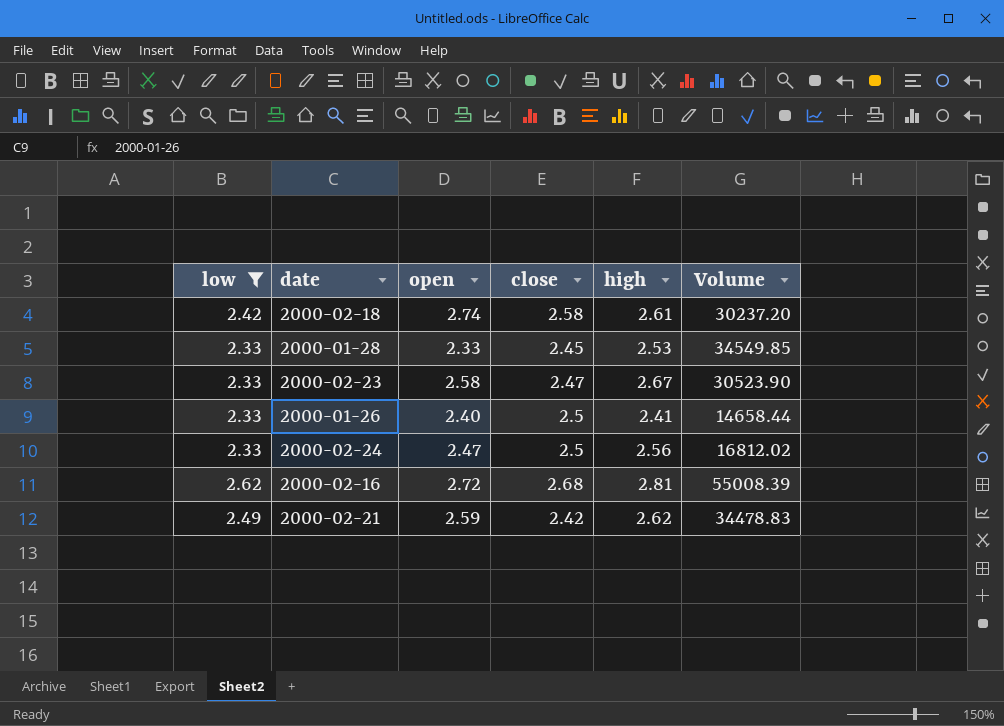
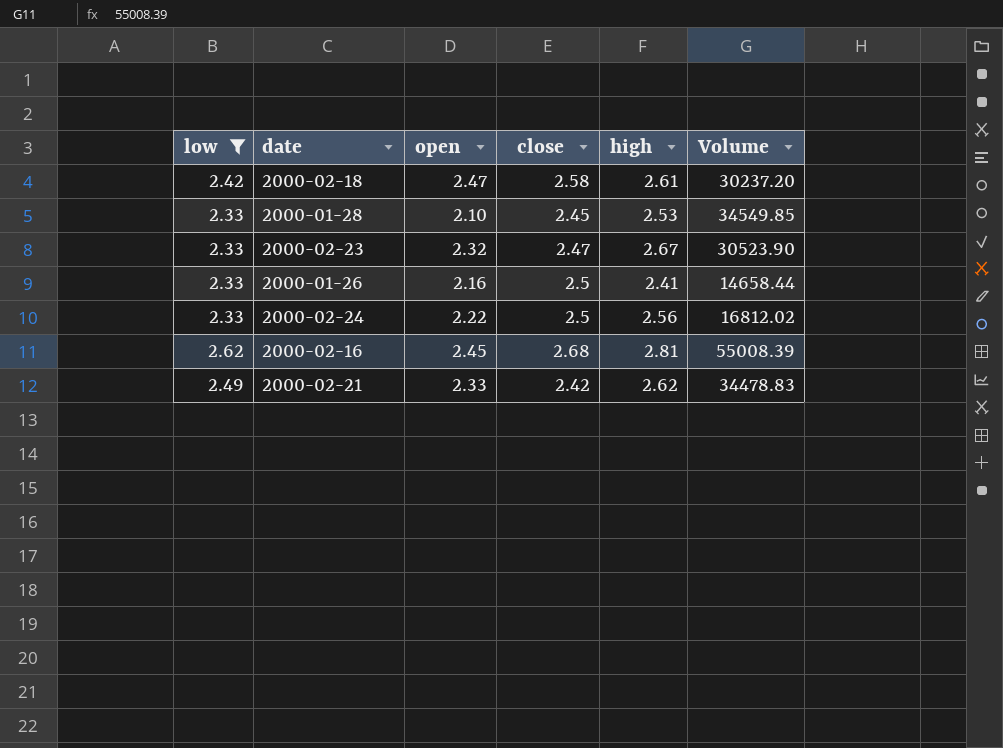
2000-02-18 | open: 2.74 -> 2.47
2000-01-28 | open: 2.33 -> 2.10
2000-02-23 | open: 2.58 -> 2.32
2000-01-26 | open: 2.40 -> 2.16
2000-02-24 | open: 2.47 -> 2.22
2000-02-16 | open: 2.72 -> 2.45
2000-02-21 | open: 2.59 -> 2.33

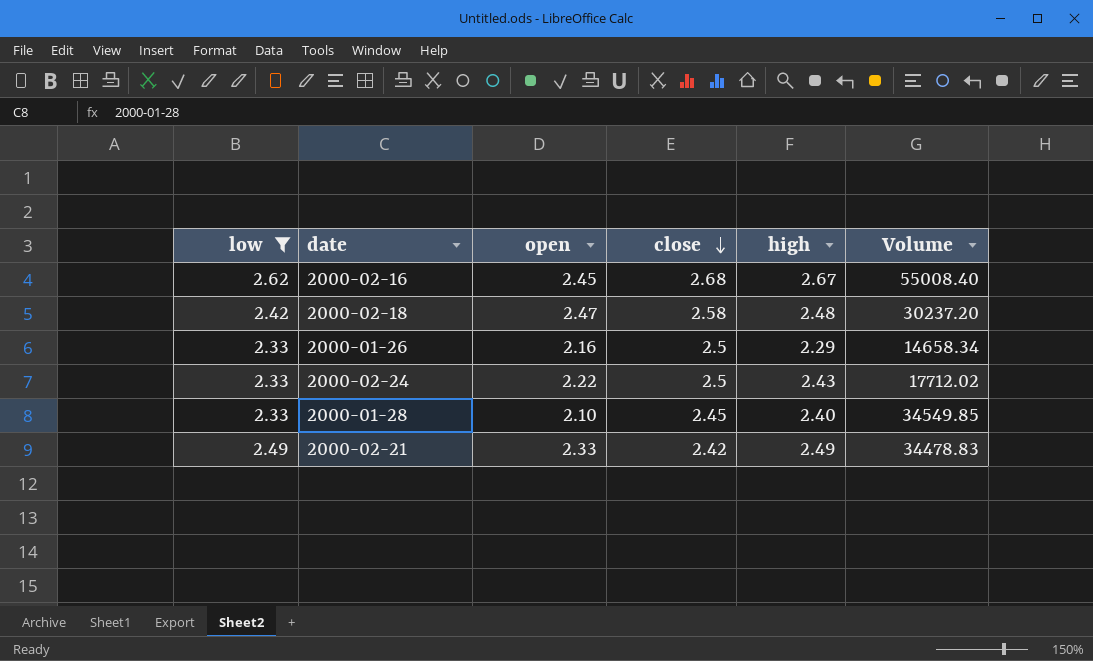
row order: none -> close descending
row 2000-02-23: 2.33 | 2.32 | 2.47 | 2.67 | 30523.90 -> none
2000-02-16 | high: 2.81 -> 2.67
2000-02-16 | Volume: 55008.39 -> 55008.40
2000-02-18 | high: 2.61 -> 2.48
2000-01-26 | high: 2.41 -> 2.29
2000-01-26 | Volume: 14658.44 -> 14658.34
2000-02-24 | high: 2.56 -> 2.43
2000-02-24 | Volume: 16812.02 -> 17712.02
2000-01-28 | high: 2.53 -> 2.40
2000-02-21 | high: 2.62 -> 2.49

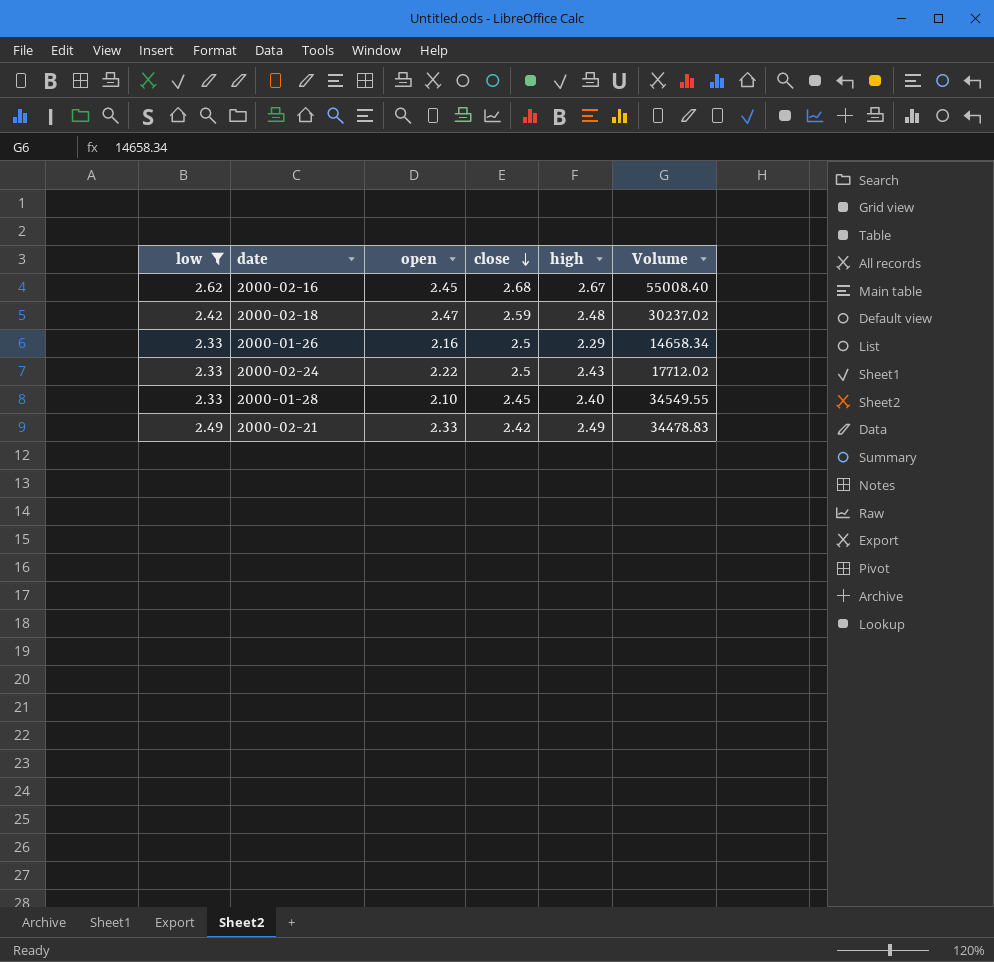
2000-02-18 | close: 2.58 -> 2.59
2000-02-18 | Volume: 30237.20 -> 30237.02
2000-01-28 | Volume: 34549.85 -> 34549.55

